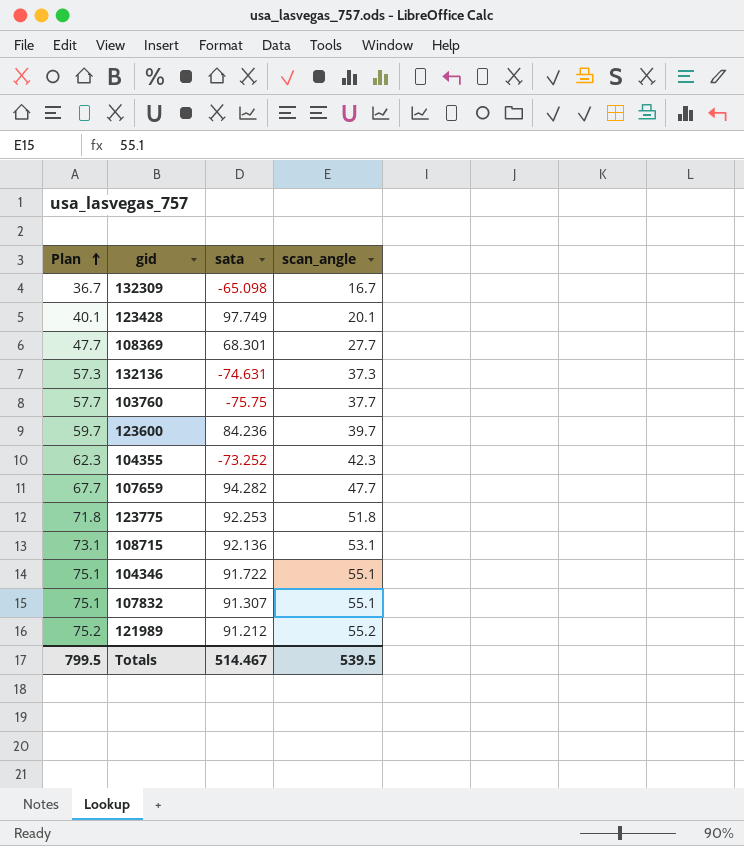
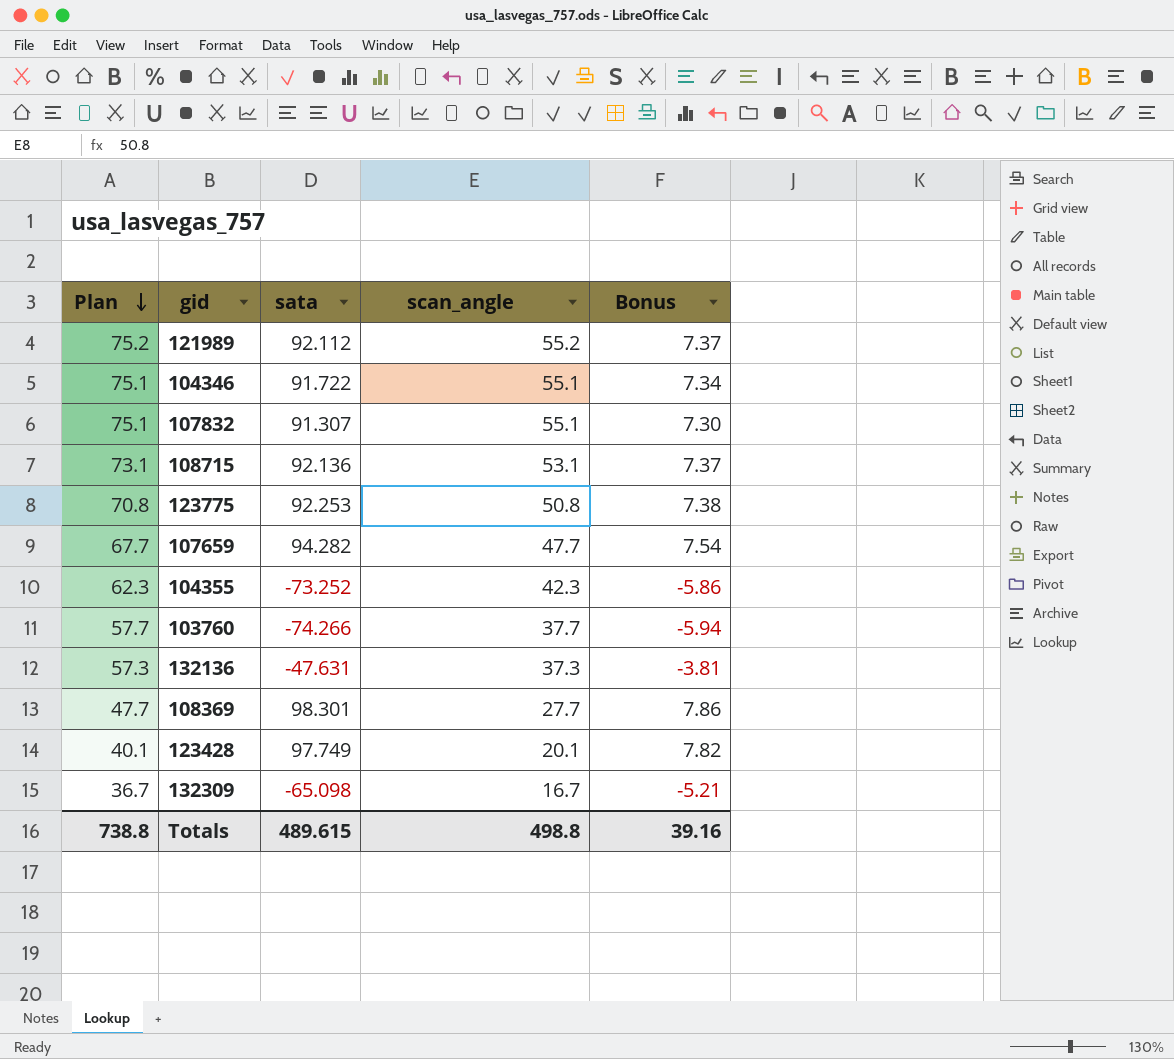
row order: Plan ascending -> Plan descending
column Bonus | formula: none -> [sata] * 0.08
row 123600: 59.7 | 84.236 | 39.7 -> none
121989 | sata: 91.212 -> 92.112
123775 | Plan: 71.8 -> 70.8
123775 | scan_angle: 51.8 -> 50.8
103760 | sata: -75.75 -> -74.266
132136 | sata: -74.631 -> -47.631
108369 | sata: 68.301 -> 98.301
Totals | Plan: 799.5 -> 738.8
Totals | sata: 514.467 -> 489.615
Totals | scan_angle: 539.5 -> 498.8

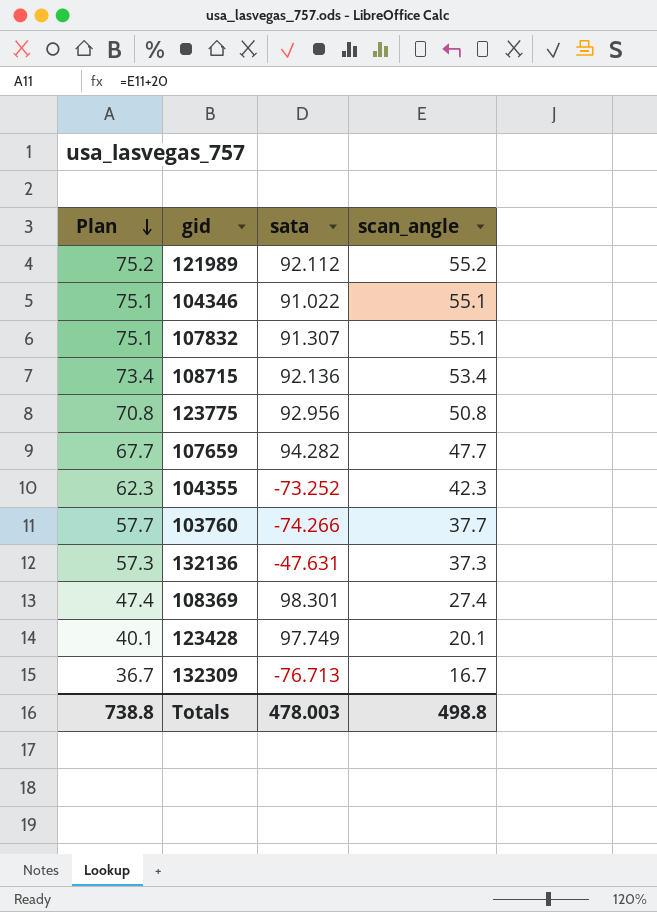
column Bonus | formula: [sata] * 0.08 -> none
104346 | sata: 91.722 -> 91.022
108715 | Plan: 73.1 -> 73.4
108715 | scan_angle: 53.1 -> 53.4
123775 | sata: 92.253 -> 92.956
108369 | Plan: 47.7 -> 47.4
108369 | scan_angle: 27.7 -> 27.4
132309 | sata: -65.098 -> -76.713
Totals | sata: 489.615 -> 478.003

